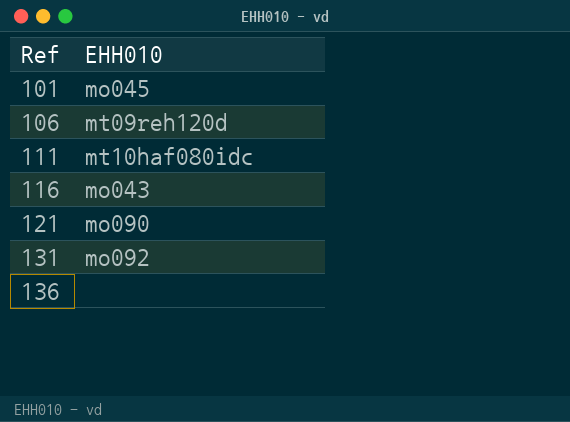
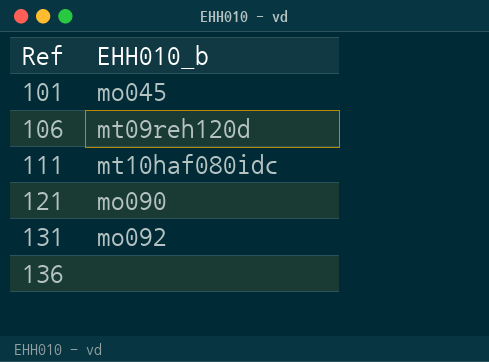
column name: EHH010 -> EHH010_b
row 116: mo043 -> none

